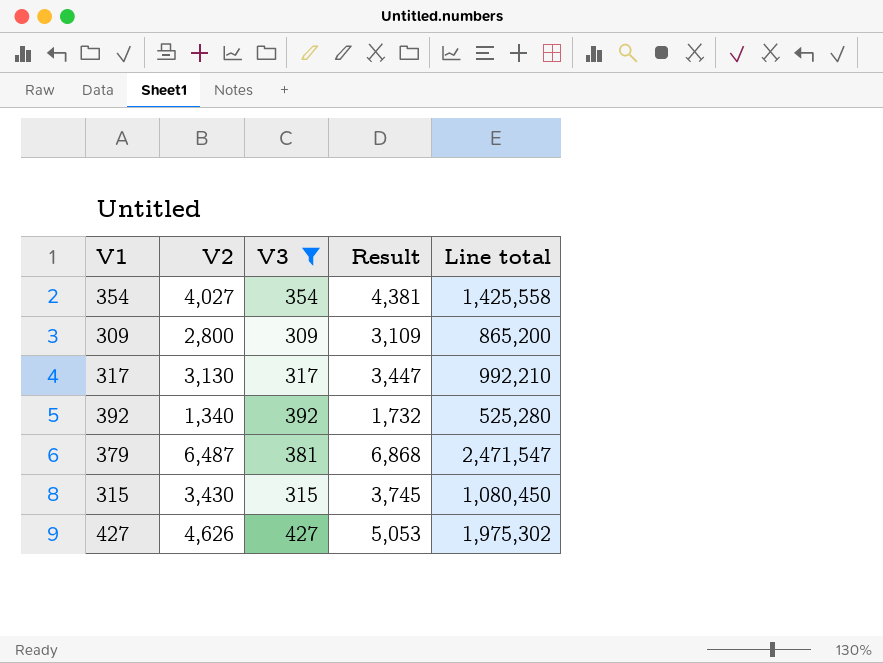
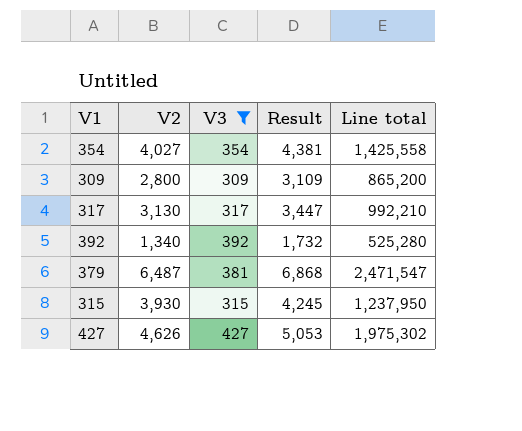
315 | V2: 3,430 -> 3,930
315 | Result: 3,745 -> 4,245
315 | Line total: 1,080,450 -> 1,237,950

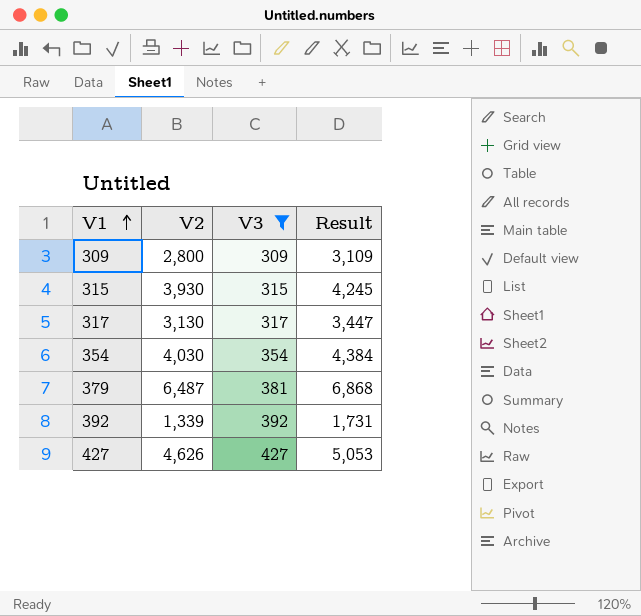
row order: none -> V1 ascending
column Line total | formula: [V2] * [V3] -> none
354 | V2: 4,027 -> 4,030
354 | Result: 4,381 -> 4,384
392 | V2: 1,340 -> 1,339
392 | Result: 1,732 -> 1,731

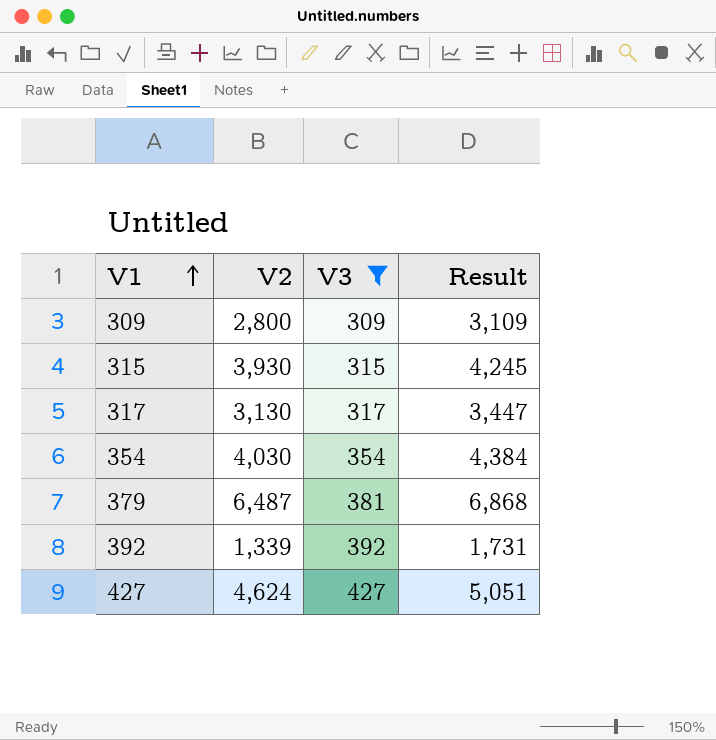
427 | V2: 4,626 -> 4,624
427 | Result: 5,053 -> 5,051

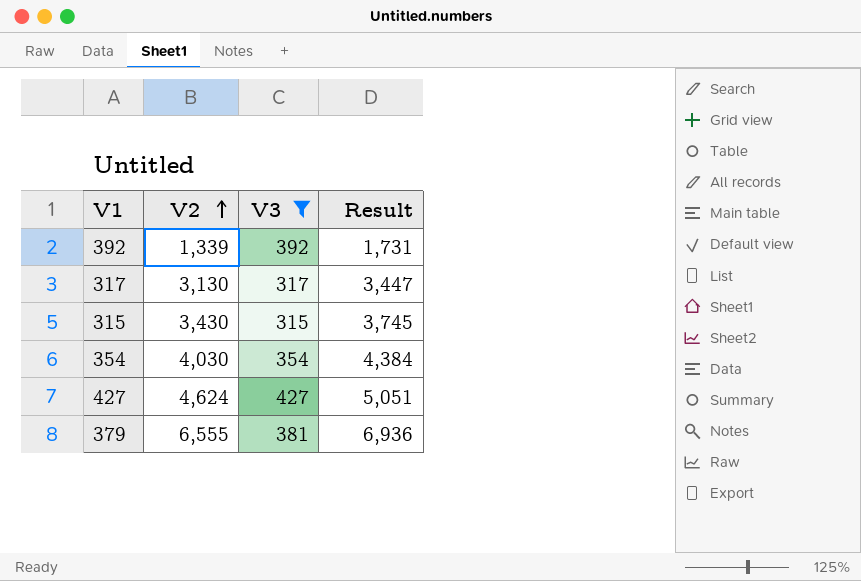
row order: V1 ascending -> V2 ascending
row 309: 2,800 | 309 | 3,109 -> none
315 | V2: 3,930 -> 3,430
315 | Result: 4,245 -> 3,745
379 | V2: 6,487 -> 6,555
379 | Result: 6,868 -> 6,936

